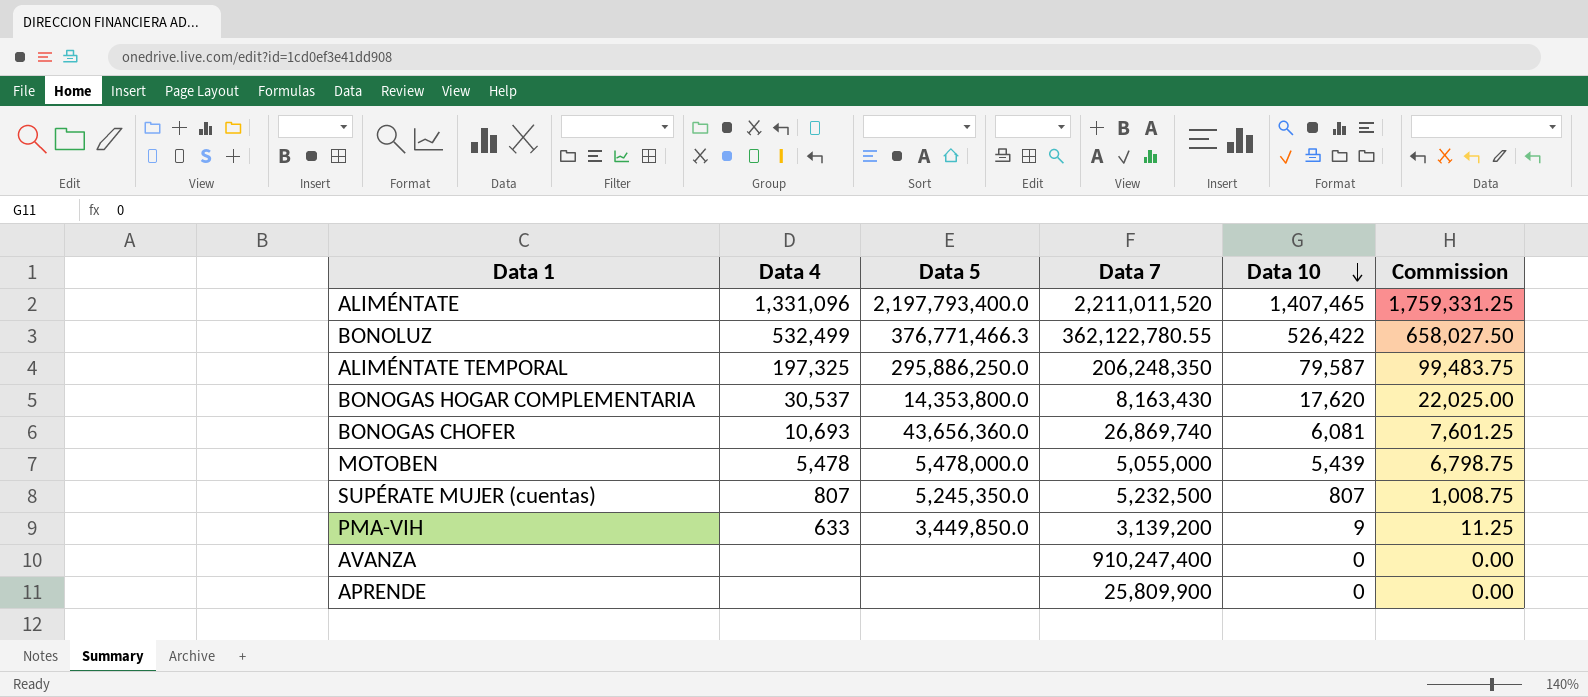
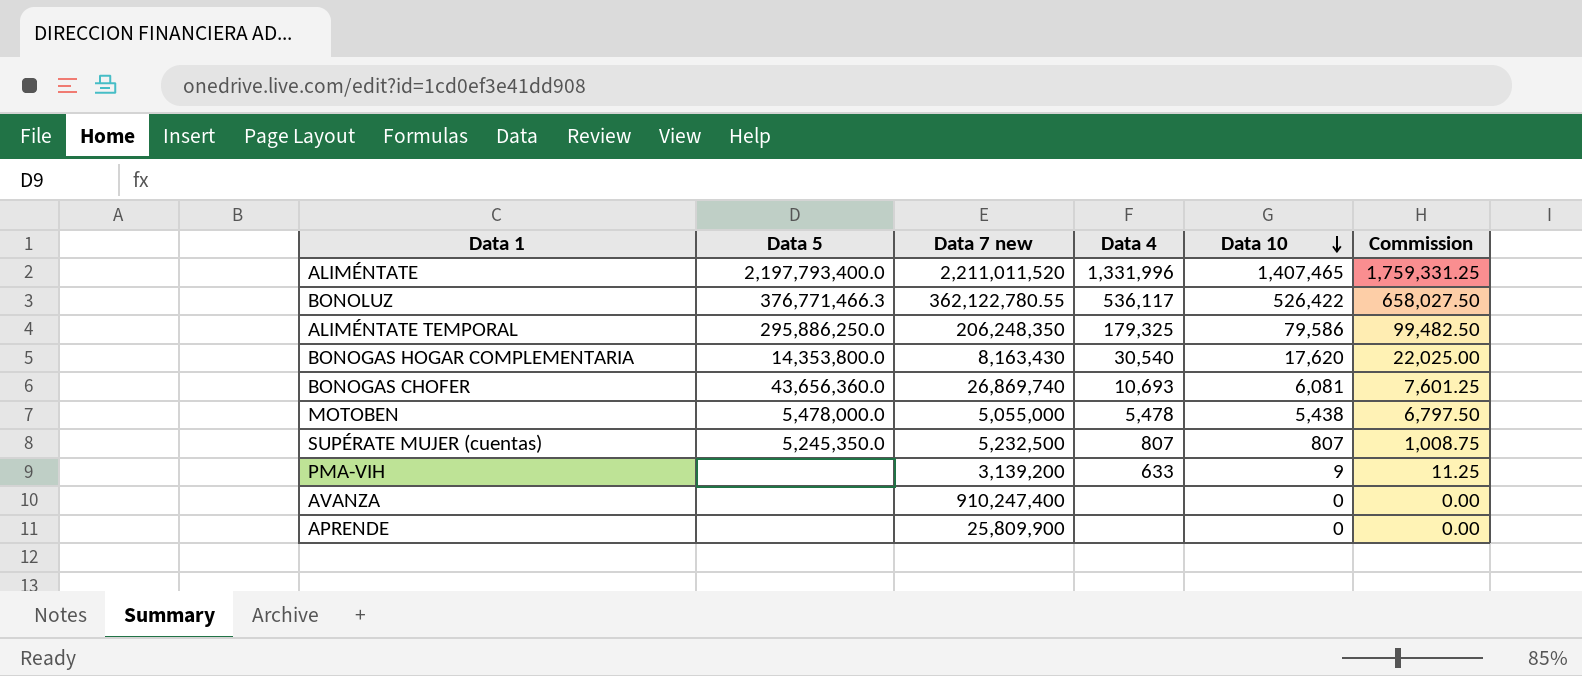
column name: Data 7 -> Data 7 new
column Data 4 | position: 2 -> 4
ALIMÉNTATE | Data 4: 1,331,096 -> 1,331,996
BONOLUZ | Data 4: 532,499 -> 536,117
ALIMÉNTATE TEMPORAL | Data 4: 197,325 -> 179,325
ALIMÉNTATE TEMPORAL | Data 10: 79,587 -> 79,586
ALIMÉNTATE TEMPORAL | Commission: 99,483.75 -> 99,482.50
BONOGAS HOGAR COMPLEMENTARIA | Data 4: 30,537 -> 30,540
MOTOBEN | Data 10: 5,439 -> 5,438
MOTOBEN | Commission: 6,798.75 -> 6,797.50
PMA-VIH | Data 5: 3,449,850.0 -> none

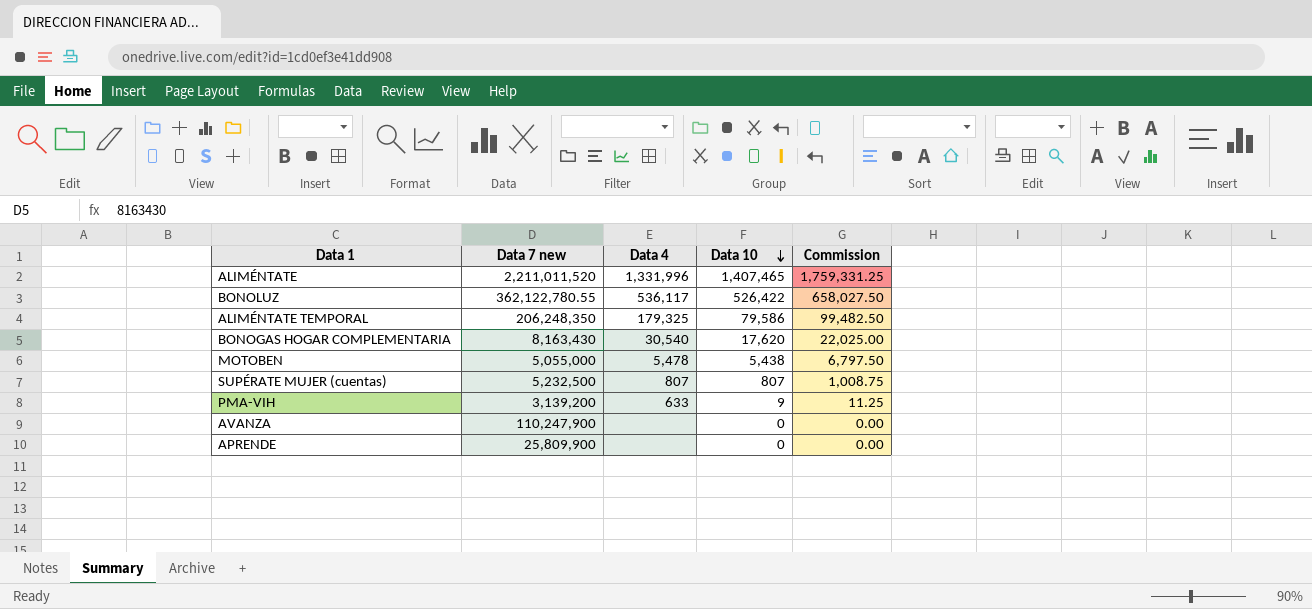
column Data 5 | position: 2 -> none
row BONOGAS CHOFER: 43,656,360.0 | 26,869,740 | 10,693 | 6,081 | 7,601.25 -> none
AVANZA | Data 7 new: 910,247,400 -> 110,247,900

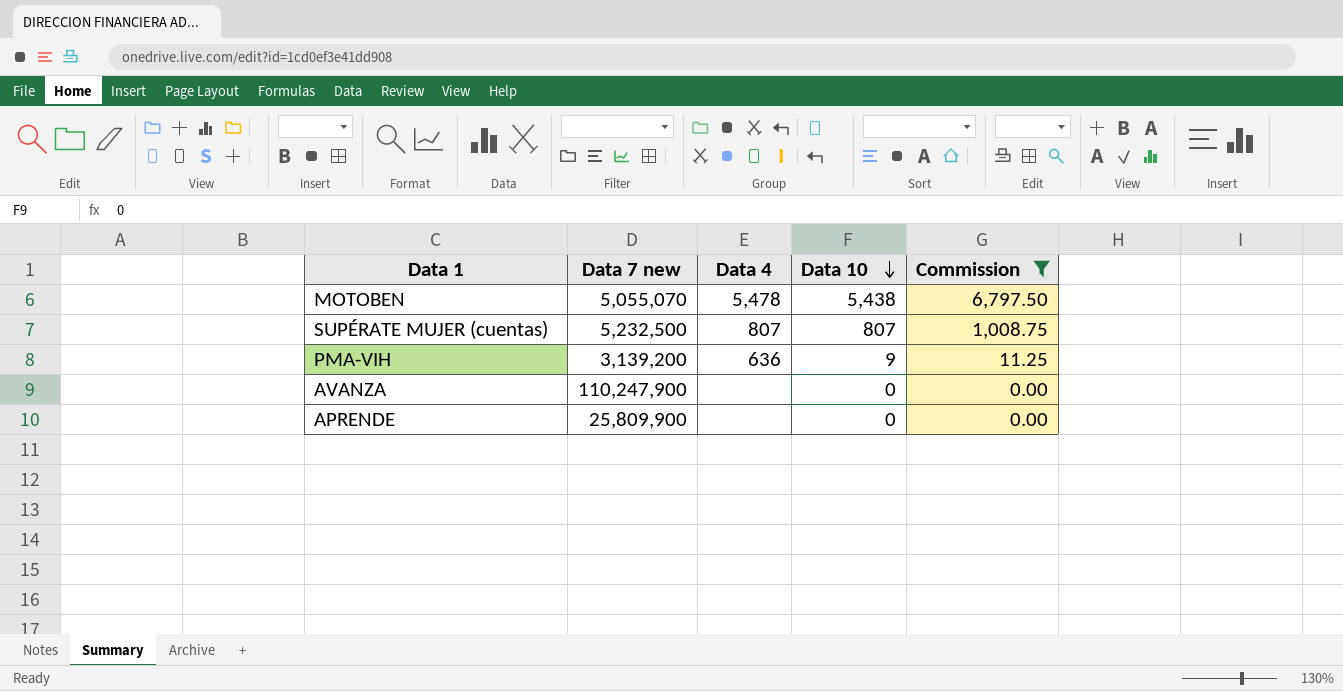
filter: none -> Commission <= 6,797.50
MOTOBEN | Data 7 new: 5,055,000 -> 5,055,070
PMA-VIH | Data 4: 633 -> 636

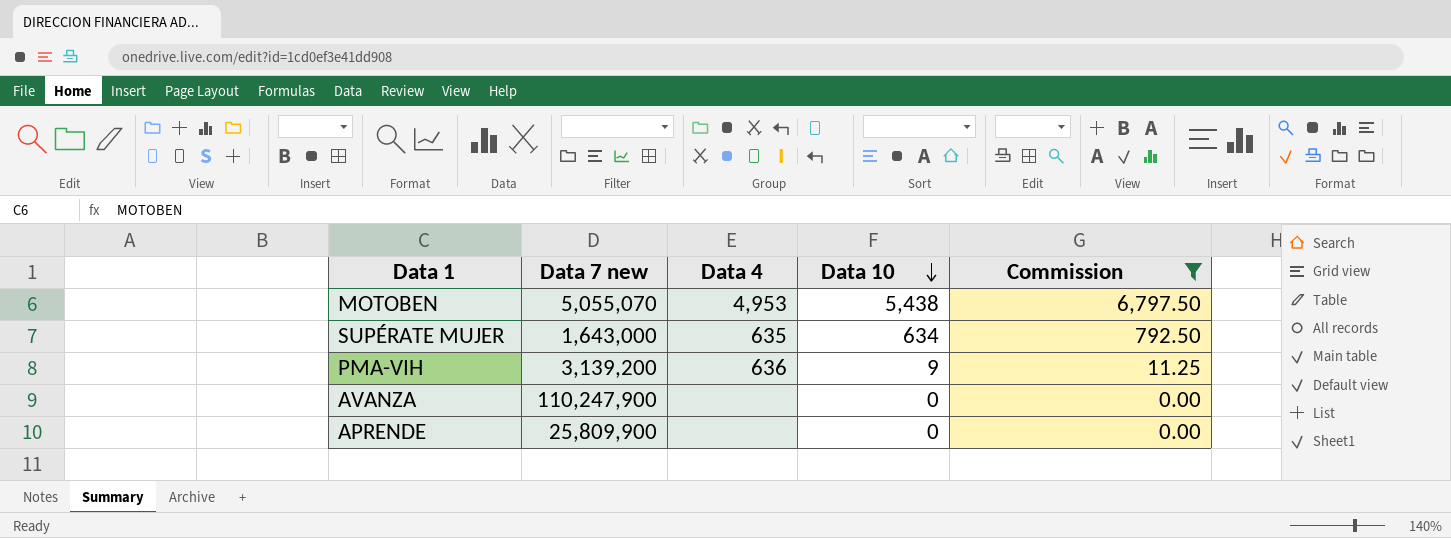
row SUPÉRATE MUJER (cuentas): 5,232,500 | 807 | 807 | 1,008.75 -> none
MOTOBEN | Data 4: 5,478 -> 4,953
row SUPÉRATE MUJER: none -> 1,643,000 | 635 | 634 | 792.50

